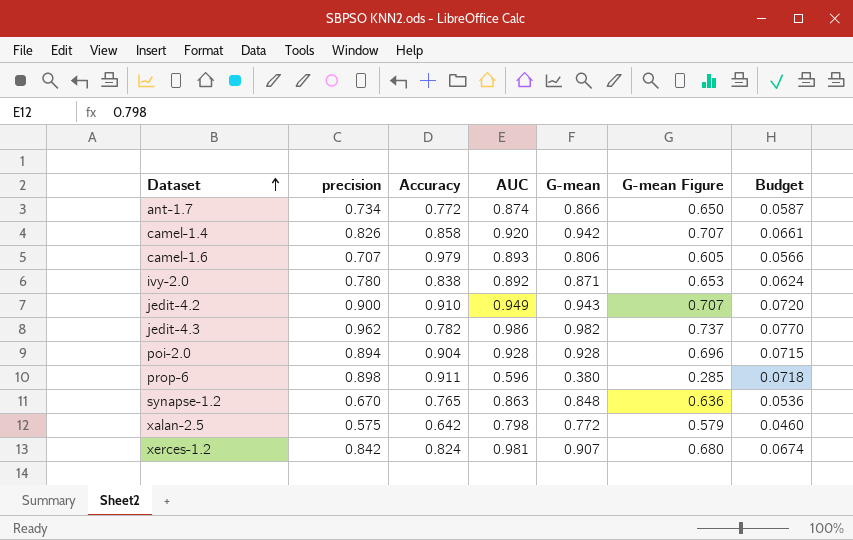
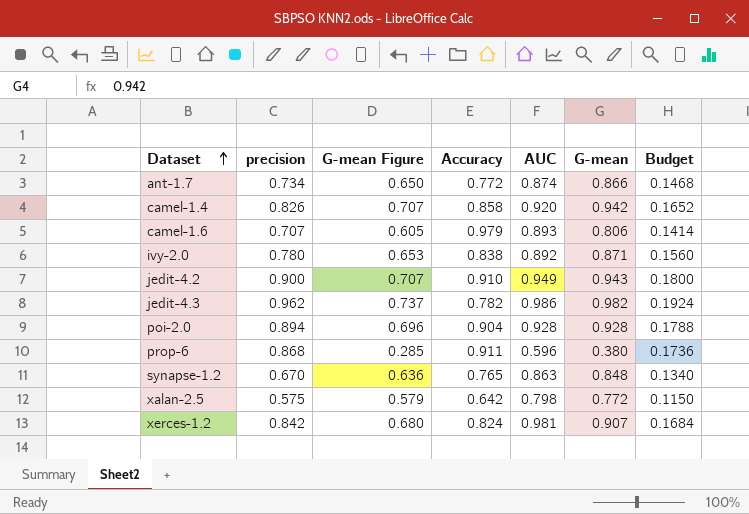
column G-mean Figure | position: 6 -> 3
column Budget | formula: [precision] * 0.08 -> [precision] * 0.2
prop-6 | precision: 0.898 -> 0.868

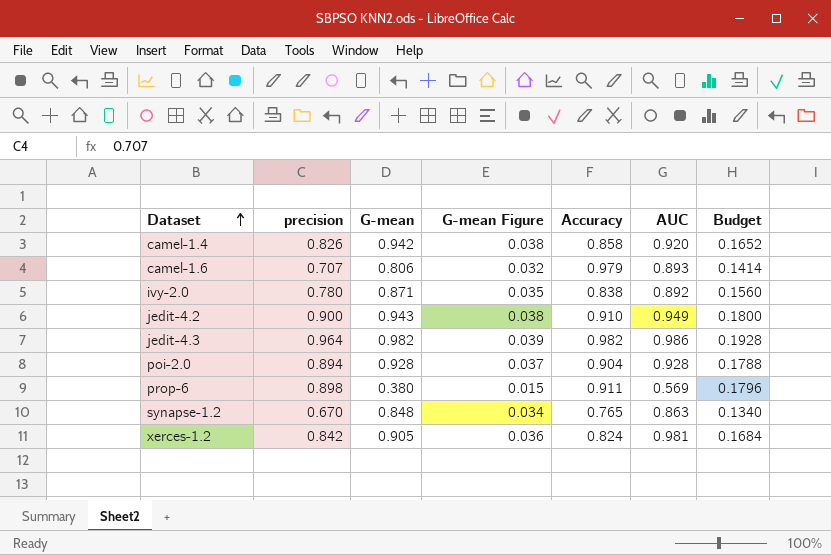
column G-mean | position: 6 -> 3
column G-mean Figure | formula: [G-mean] * 0.75 -> [G-mean] * 0.04
row ant-1.7: 0.734 | 0.650 | 0.772 | 0.874 | 0.866 | 0.1468 -> none
row xalan-2.5: 0.575 | 0.579 | 0.642 | 0.798 | 0.772 | 0.1150 -> none
jedit-4.3 | precision: 0.962 -> 0.964
jedit-4.3 | Accuracy: 0.782 -> 0.982
jedit-4.3 | Budget: 0.1924 -> 0.1928
prop-6 | precision: 0.868 -> 0.898
prop-6 | AUC: 0.596 -> 0.569
prop-6 | Budget: 0.1736 -> 0.1796
xerces-1.2 | G-mean: 0.907 -> 0.905

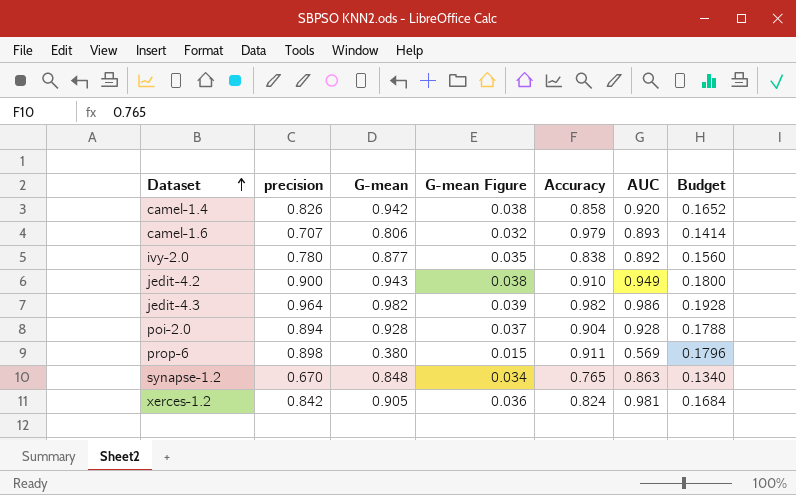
ivy-2.0 | G-mean: 0.871 -> 0.877

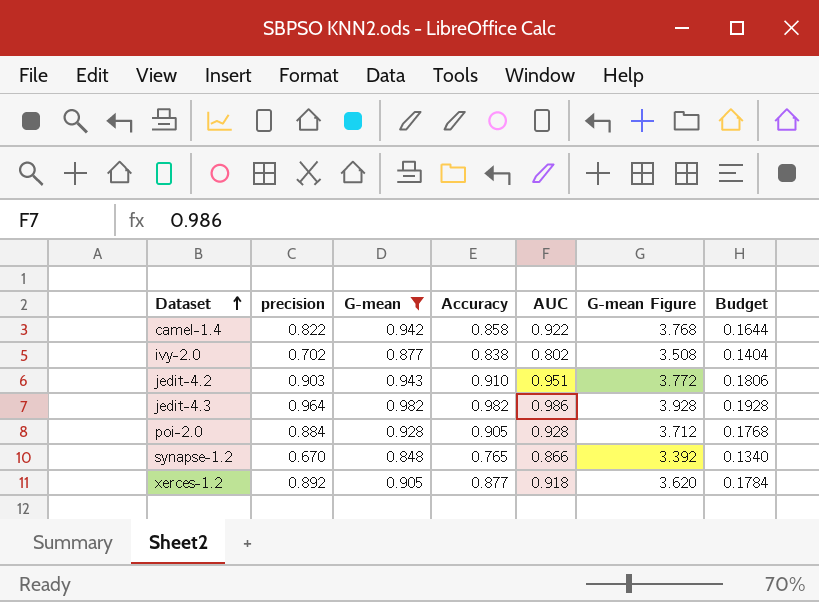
filter: none -> G-mean >= 0.848
column G-mean Figure | formula: [G-mean] * 0.04 -> [G-mean] * 4
column G-mean Figure | position: 4 -> 6
camel-1.4 | precision: 0.826 -> 0.822
camel-1.4 | AUC: 0.920 -> 0.922
camel-1.4 | Budget: 0.1652 -> 0.1644
ivy-2.0 | precision: 0.780 -> 0.702
ivy-2.0 | AUC: 0.892 -> 0.802
ivy-2.0 | Budget: 0.1560 -> 0.1404
jedit-4.2 | precision: 0.900 -> 0.903
jedit-4.2 | AUC: 0.949 -> 0.951
jedit-4.2 | Budget: 0.1800 -> 0.1806
poi-2.0 | precision: 0.894 -> 0.884
poi-2.0 | Accuracy: 0.904 -> 0.905
poi-2.0 | Budget: 0.1788 -> 0.1768
synapse-1.2 | AUC: 0.863 -> 0.866
xerces-1.2 | precision: 0.842 -> 0.892
xerces-1.2 | Accuracy: 0.824 -> 0.877
xerces-1.2 | AUC: 0.981 -> 0.918
xerces-1.2 | Budget: 0.1684 -> 0.1784

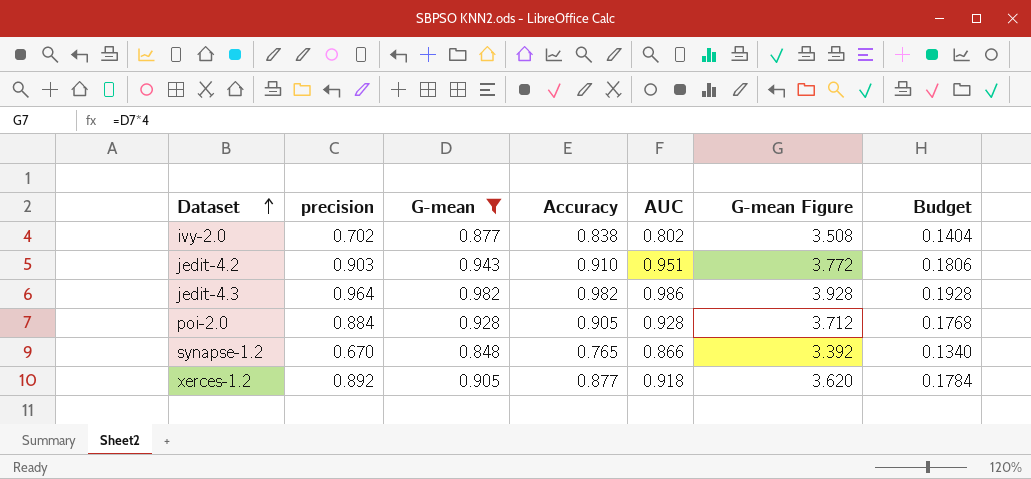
row camel-1.4: 0.822 | 0.942 | 0.858 | 0.922 | 3.768 | 0.1644 -> none

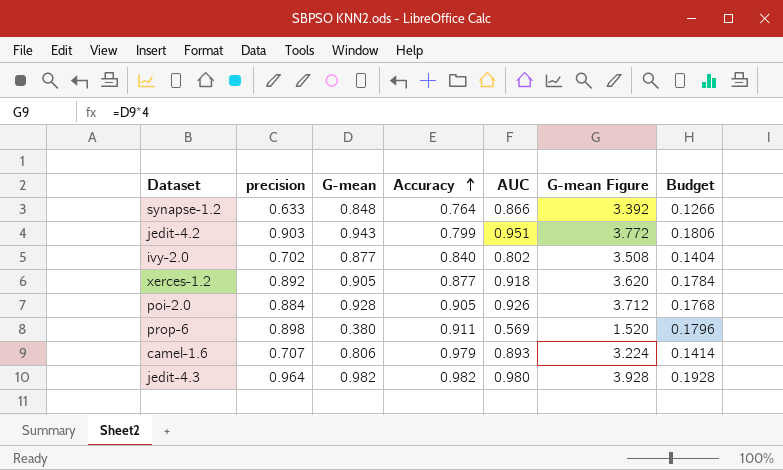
filter: G-mean >= 0.848 -> none
row order: Dataset ascending -> Accuracy ascending
synapse-1.2 | precision: 0.670 -> 0.633
synapse-1.2 | Accuracy: 0.765 -> 0.764
synapse-1.2 | Budget: 0.1340 -> 0.1266
jedit-4.2 | Accuracy: 0.910 -> 0.799
ivy-2.0 | Accuracy: 0.838 -> 0.840
poi-2.0 | AUC: 0.928 -> 0.926
jedit-4.3 | AUC: 0.986 -> 0.980

